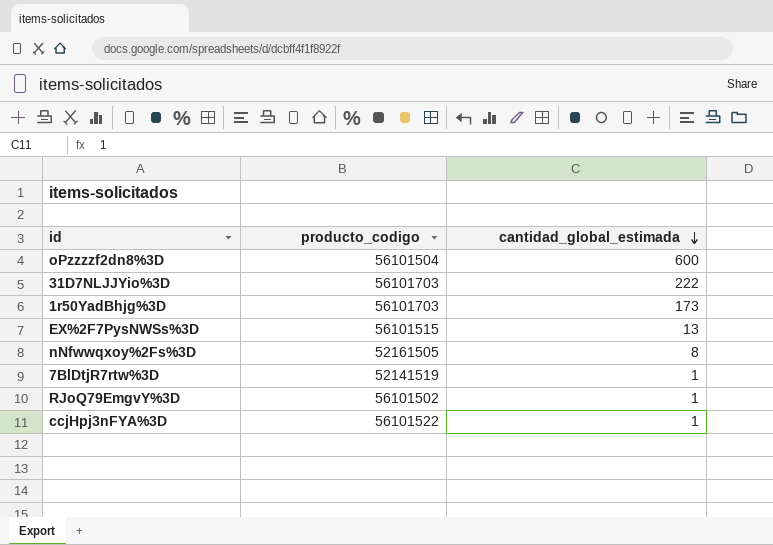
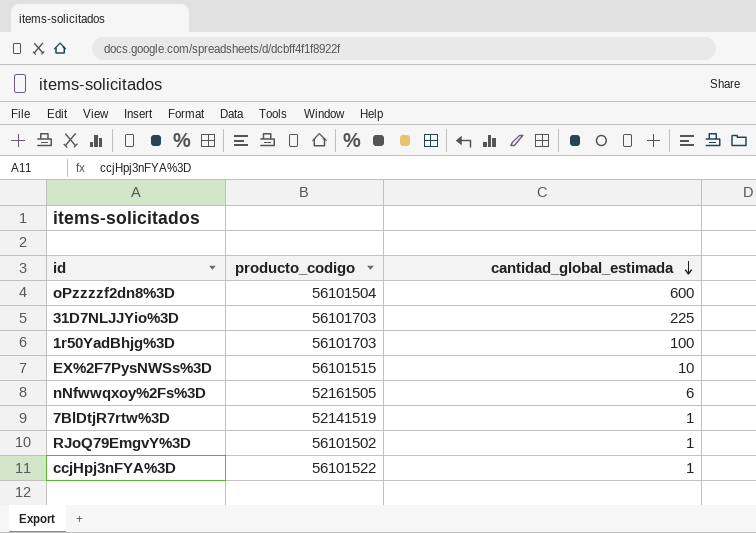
31D7NLJJYio%3D | cantidad_global_estimada: 222 -> 225
1r50YadBhjg%3D | cantidad_global_estimada: 173 -> 100
EX%2F7PysNWSs%3D | cantidad_global_estimada: 13 -> 10
nNfwwqxoy%2Fs%3D | cantidad_global_estimada: 8 -> 6

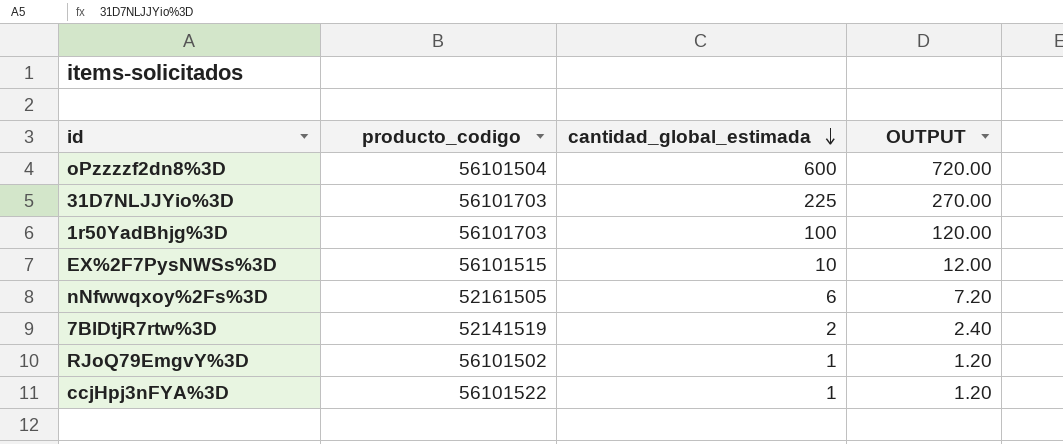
column OUTPUT | formula: none -> [cantidad_global_estimada] * 1.2
7BlDtjR7rtw%3D | cantidad_global_estimada: 1 -> 2

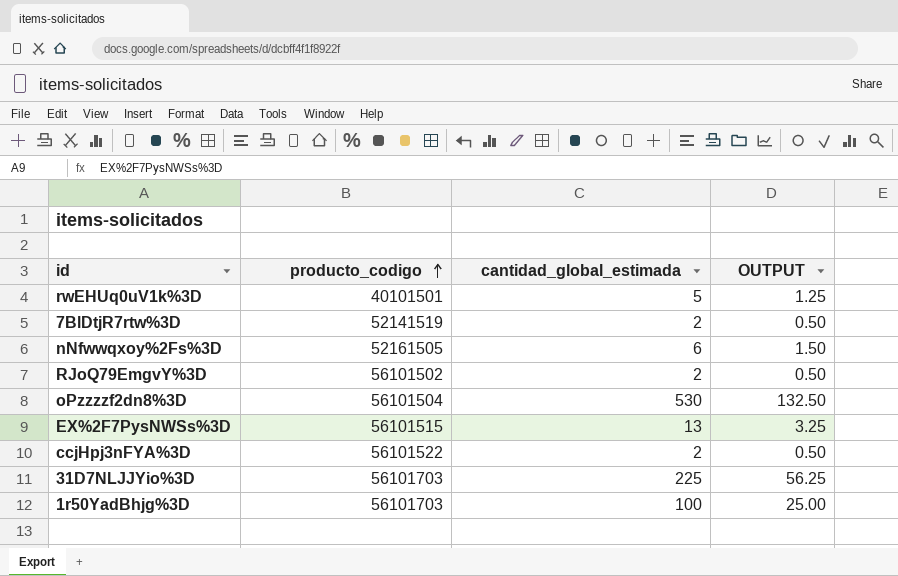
row order: cantidad_global_estimada descending -> producto_codigo ascending
column OUTPUT | formula: [cantidad_global_estimada] * 1.2 -> [cantidad_global_estimada] * 0.25
row rwEHUq0uV1k%3D: none -> 40101501 | 5 | 1.25
RJoQ79EmgvY%3D | cantidad_global_estimada: 1 -> 2
oPzzzzf2dn8%3D | cantidad_global_estimada: 600 -> 530
EX%2F7PysNWSs%3D | cantidad_global_estimada: 10 -> 13
ccjHpj3nFYA%3D | cantidad_global_estimada: 1 -> 2

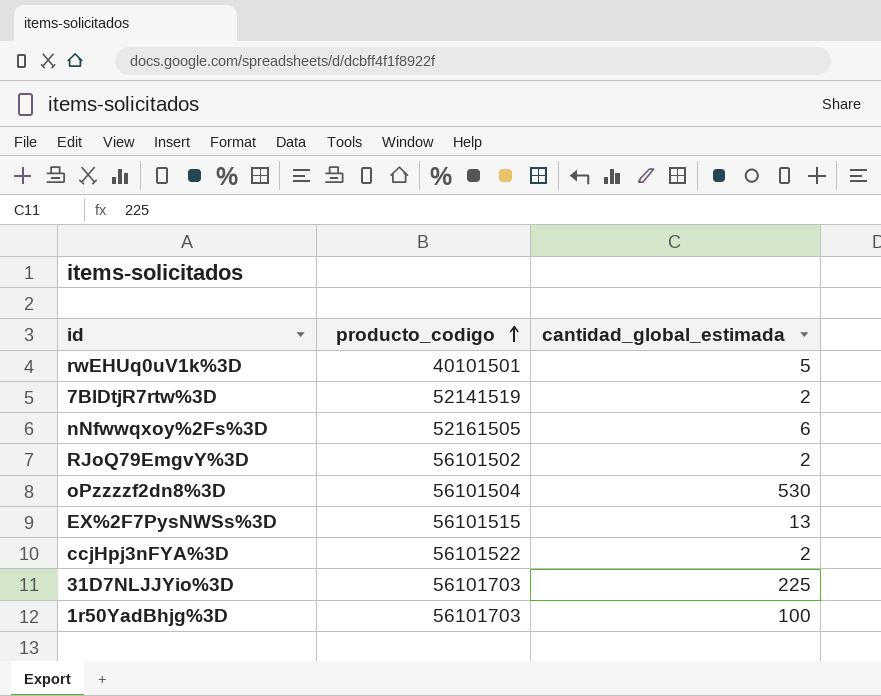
column OUTPUT | formula: [cantidad_global_estimada] * 0.25 -> none

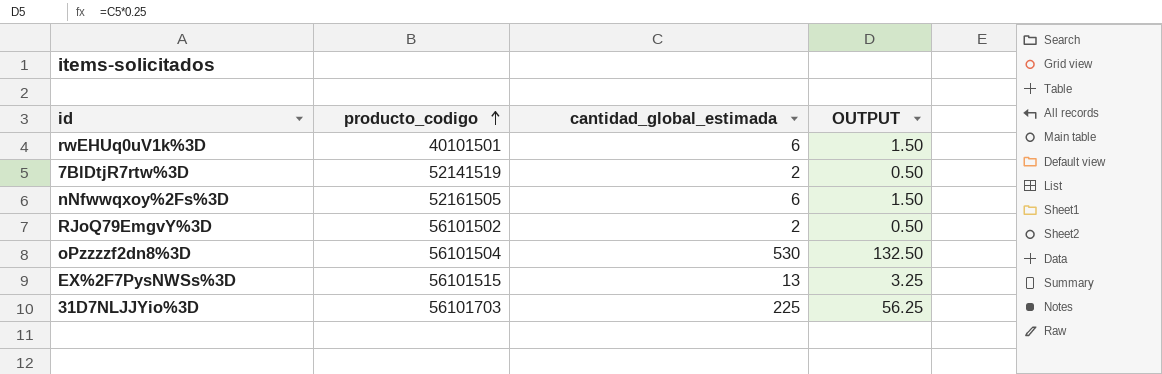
column OUTPUT | formula: none -> [cantidad_global_estimada] * 0.25
row ccjHpj3nFYA%3D: 56101522 | 2 -> none
row 1r50YadBhjg%3D: 56101703 | 100 -> none
rwEHUq0uV1k%3D | cantidad_global_estimada: 5 -> 6

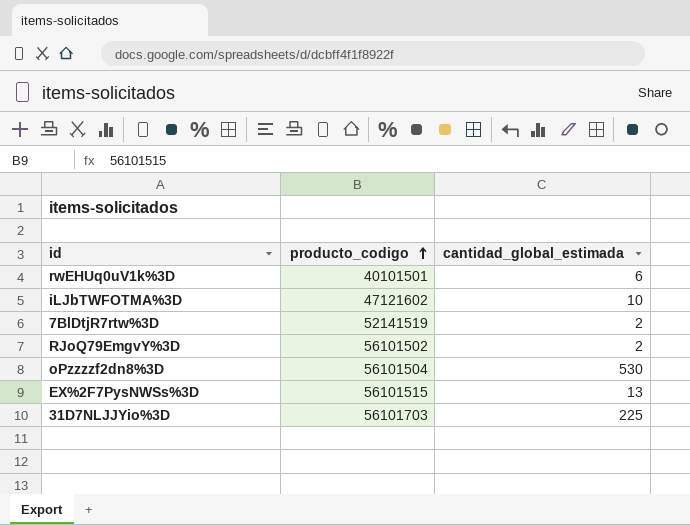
column OUTPUT | formula: [cantidad_global_estimada] * 0.25 -> none
row nNfwwqxoy%2Fs%3D: 52161505 | 6 | 1.50 -> none
row iLJbTWFOTMA%3D: none -> 47121602 | 10

